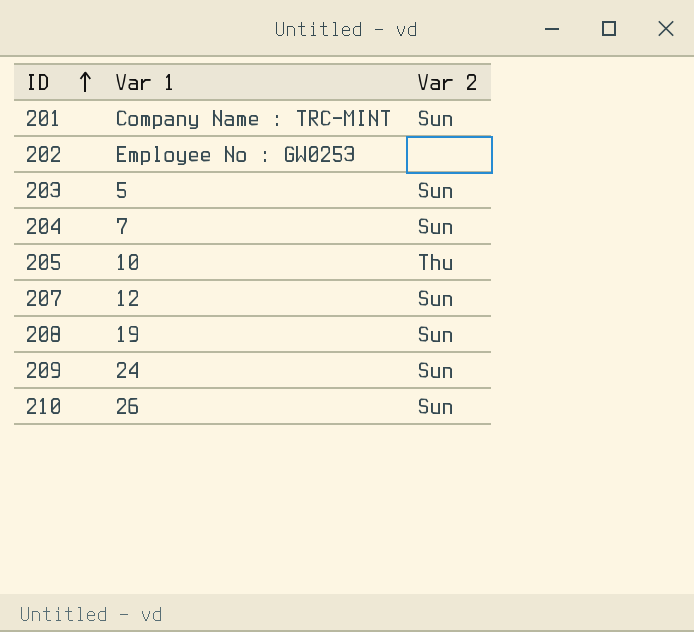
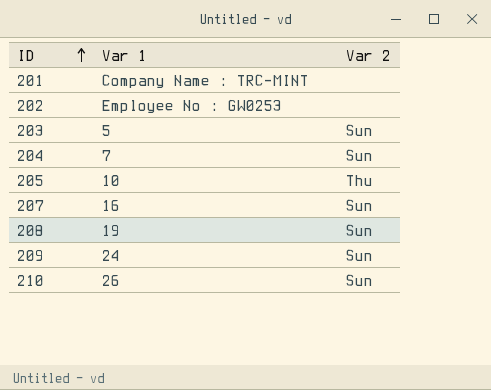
201 | Var 2: Sun -> none
207 | Var 1: 12 -> 16

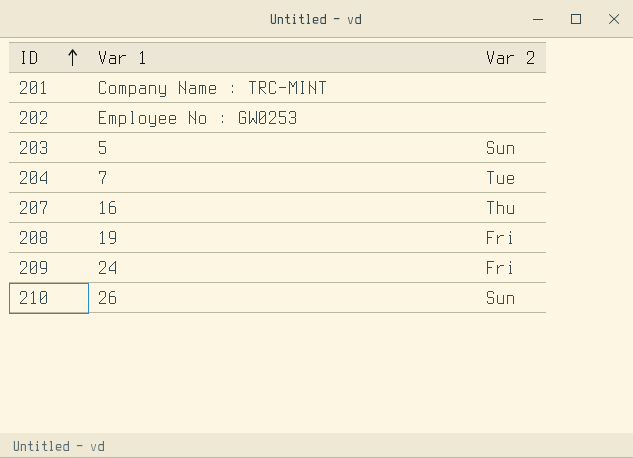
row 205: 10 | Thu -> none
204 | Var 2: Sun -> Tue
207 | Var 2: Sun -> Thu
208 | Var 2: Sun -> Fri
209 | Var 2: Sun -> Fri

